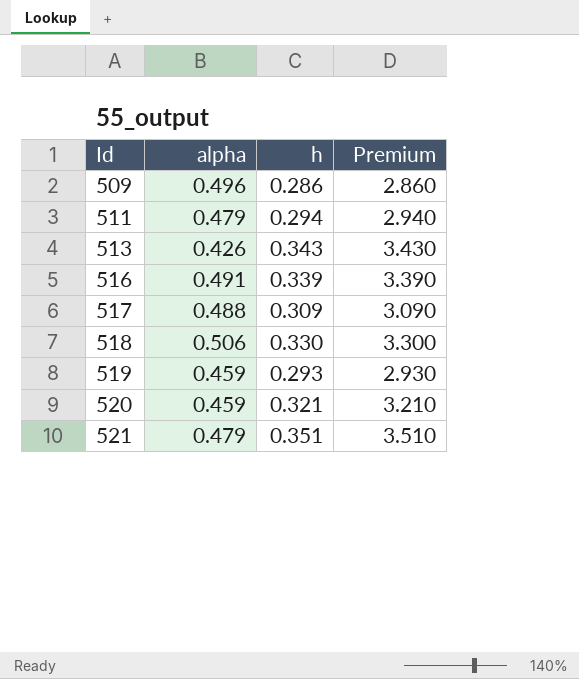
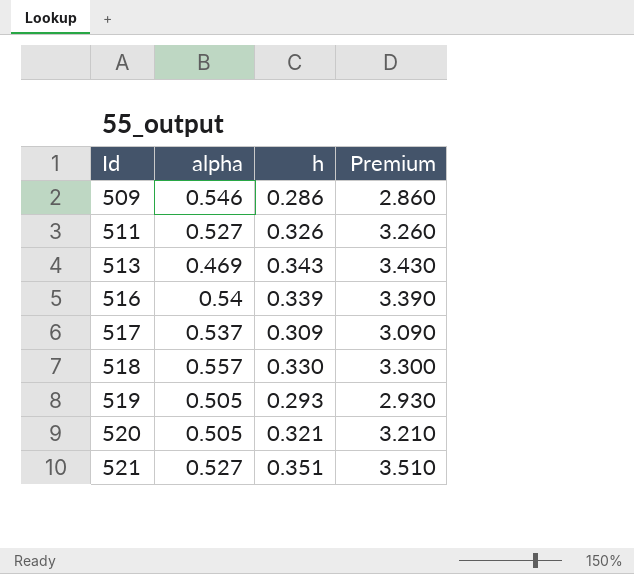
509 | alpha: 0.496 -> 0.546
511 | alpha: 0.479 -> 0.527
511 | h: 0.294 -> 0.326
511 | Premium: 2.940 -> 3.260
513 | alpha: 0.426 -> 0.469
516 | alpha: 0.491 -> 0.54
517 | alpha: 0.488 -> 0.537
518 | alpha: 0.506 -> 0.557
519 | alpha: 0.459 -> 0.505
520 | alpha: 0.459 -> 0.505
521 | alpha: 0.479 -> 0.527

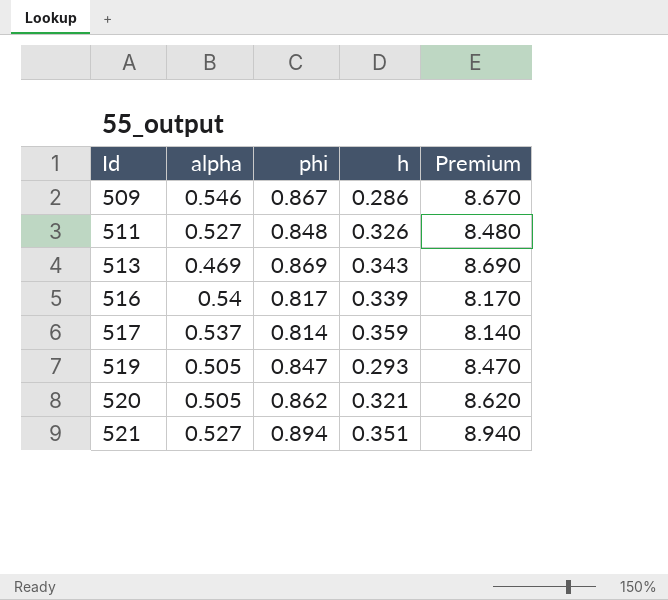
column phi | position: none -> 3
column Premium | formula: [h] * 10 -> [phi] * 10
row 518: 0.557 | 0.330 | 3.300 -> none
517 | h: 0.309 -> 0.359

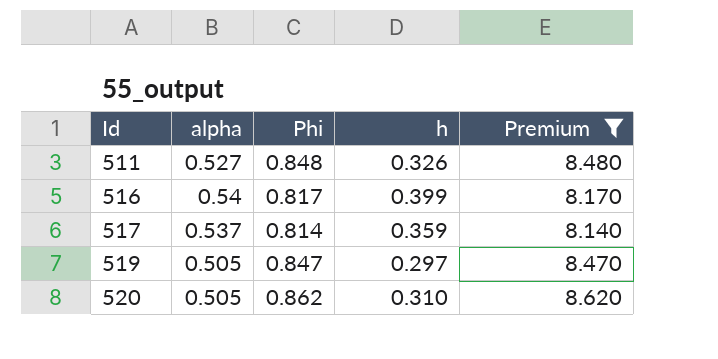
filter: none -> Premium <= 8.620
column name: phi -> Phi
516 | h: 0.339 -> 0.399
519 | h: 0.293 -> 0.297
520 | h: 0.321 -> 0.310

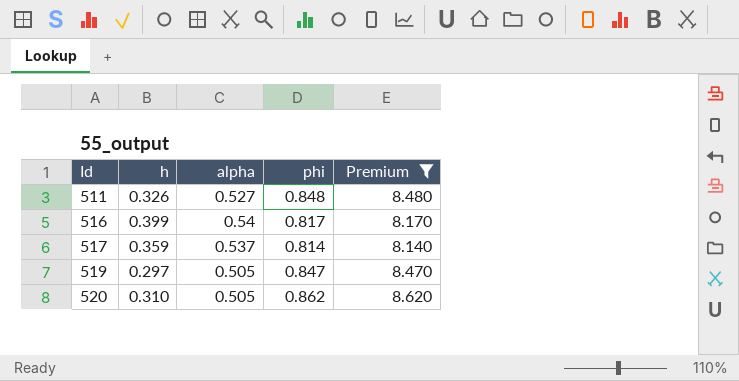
column h | position: 4 -> 2
column name: Phi -> phi

